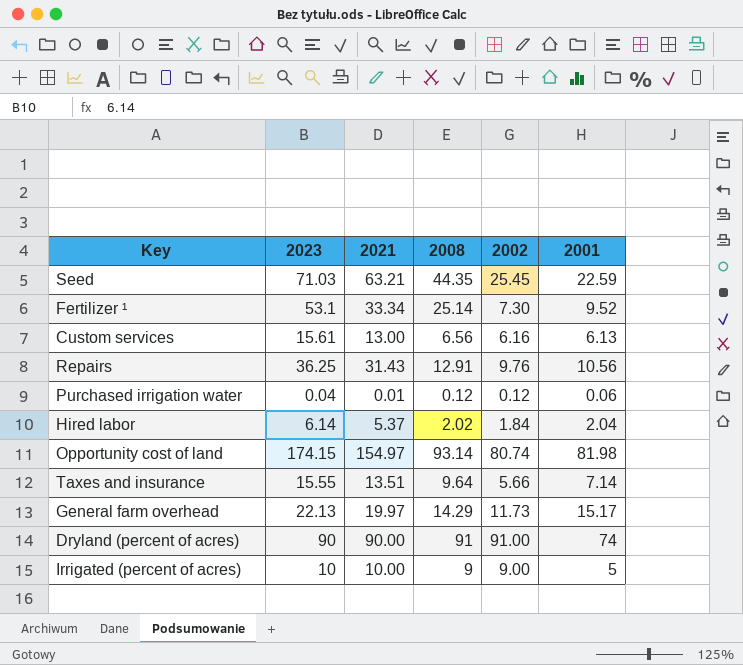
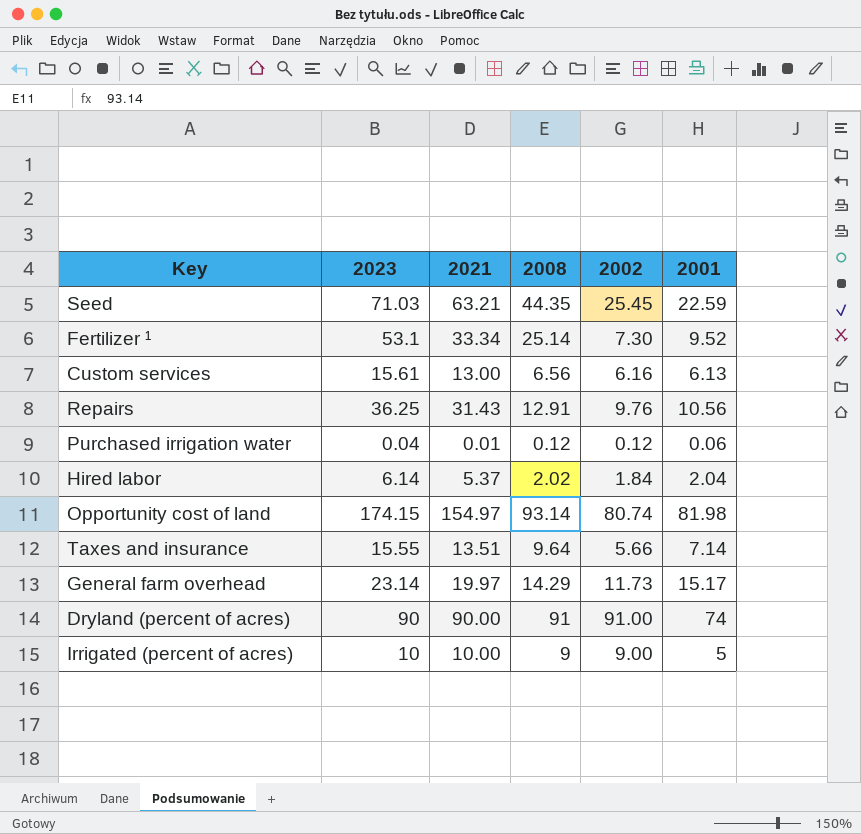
General farm overhead | 2023: 22.13 -> 23.14

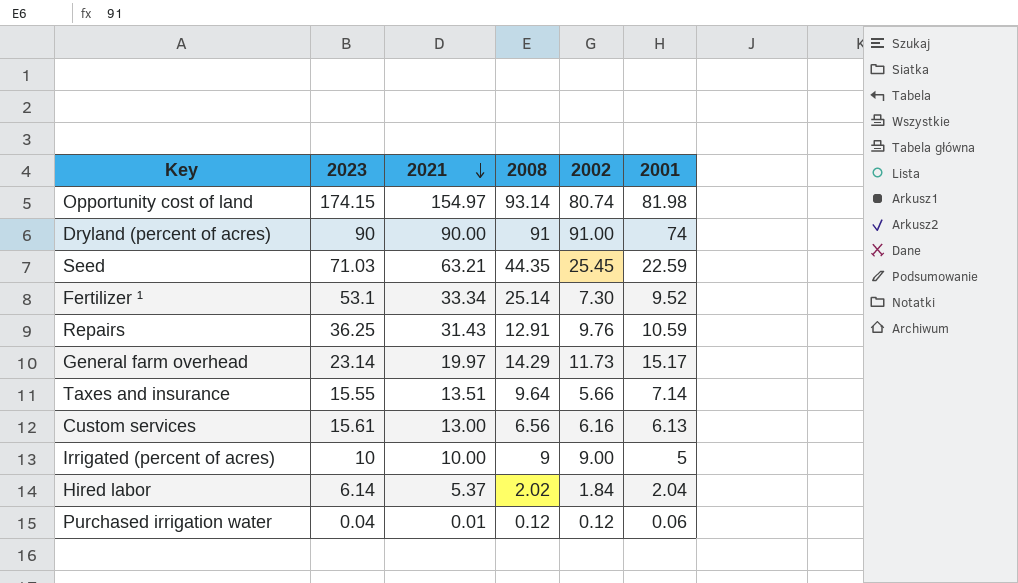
row order: none -> 2021 descending
Repairs | 2001: 10.56 -> 10.59

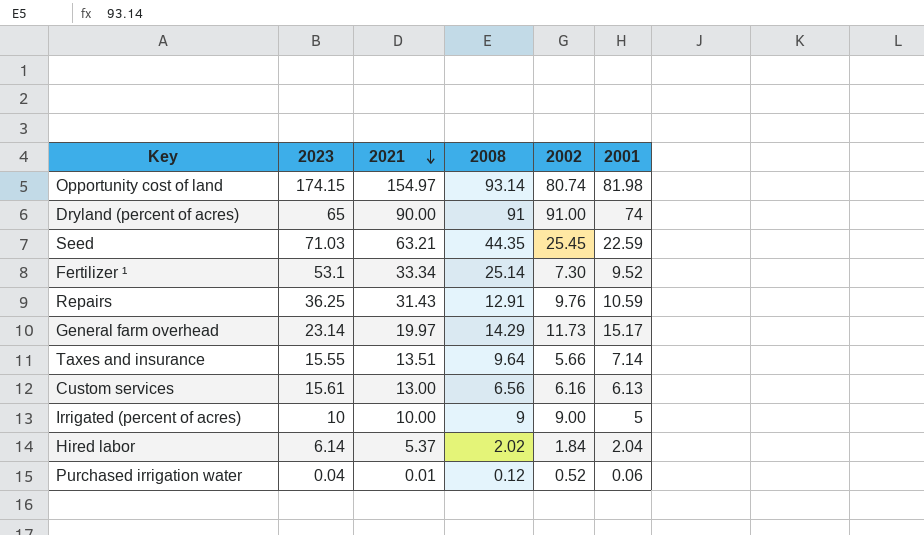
Dryland (percent of acres) | 2023: 90 -> 65
Purchased irrigation water | 2002: 0.12 -> 0.52

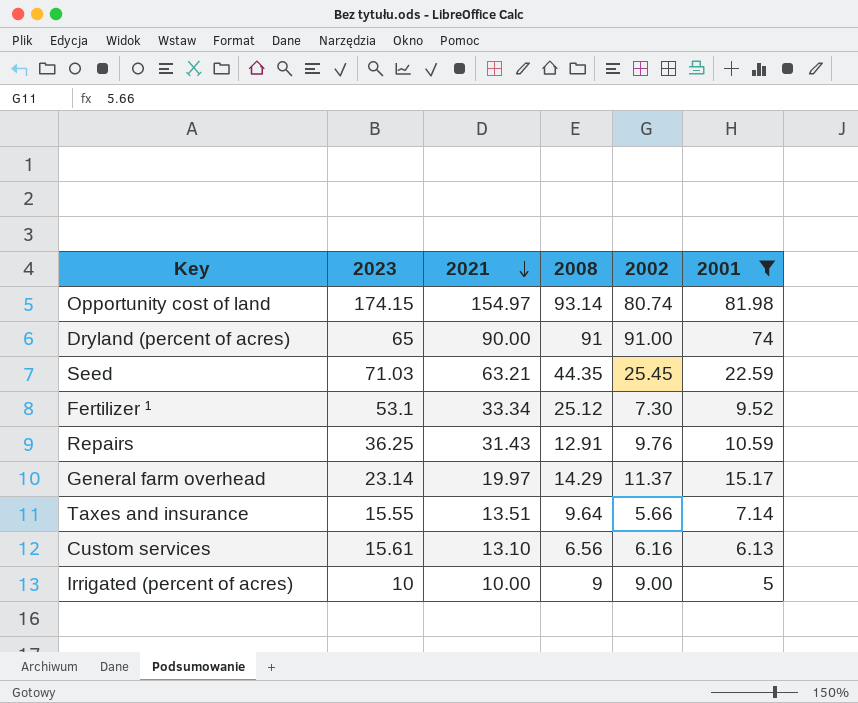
filter: none -> 2001 >= 5
Fertilizer ¹ | 2008: 25.14 -> 25.12
General farm overhead | 2002: 11.73 -> 11.37
Custom services | 2021: 13.00 -> 13.10

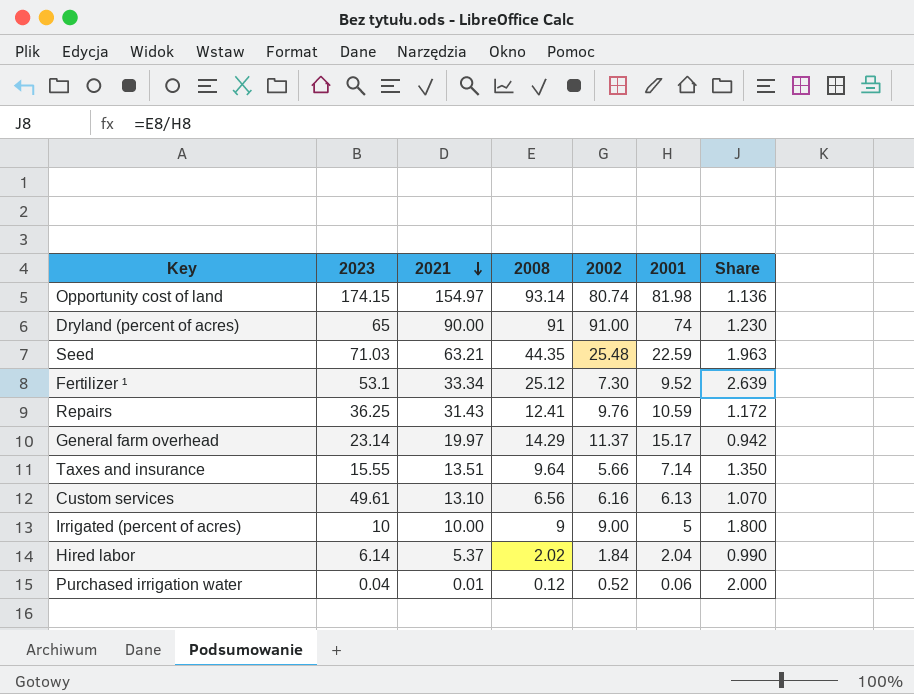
filter: 2001 >= 5 -> none
column Share | formula: none -> [2008] / [2001]
Seed | 2002: 25.45 -> 25.48
Repairs | 2008: 12.91 -> 12.41
Custom services | 2023: 15.61 -> 49.61

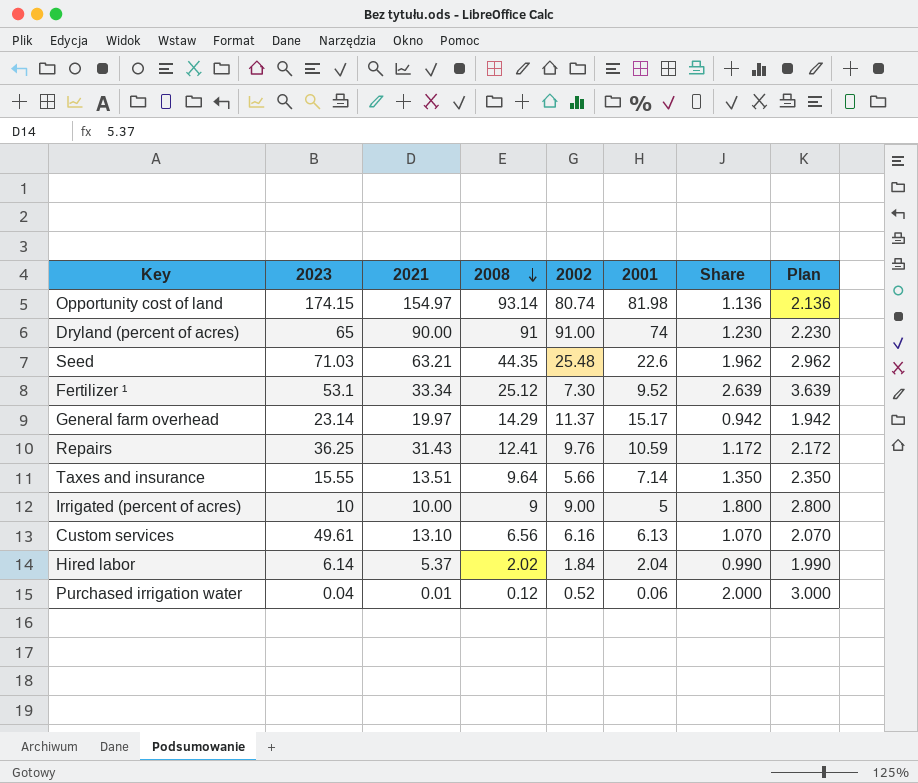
row order: 2021 descending -> 2008 descending
column Plan | formula: none -> [Share] + 1
Seed | 2001: 22.59 -> 22.6
Seed | Share: 1.963 -> 1.962

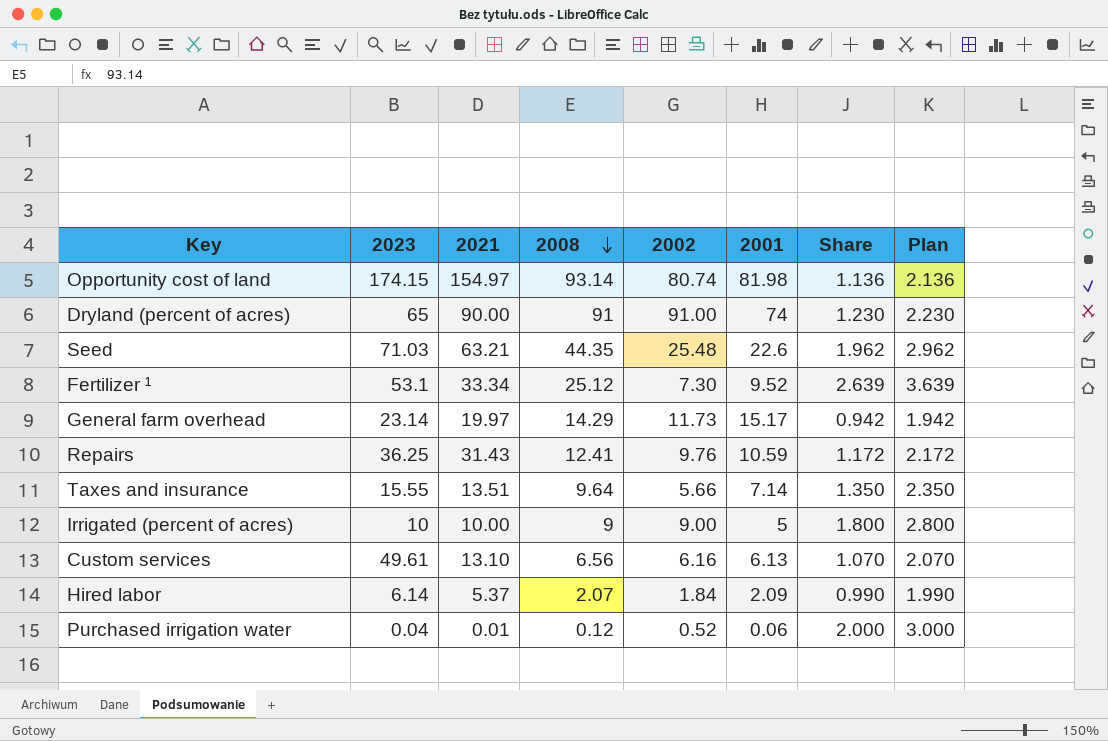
General farm overhead | 2002: 11.37 -> 11.73
Hired labor | 2008: 2.02 -> 2.07
Hired labor | 2001: 2.04 -> 2.09

